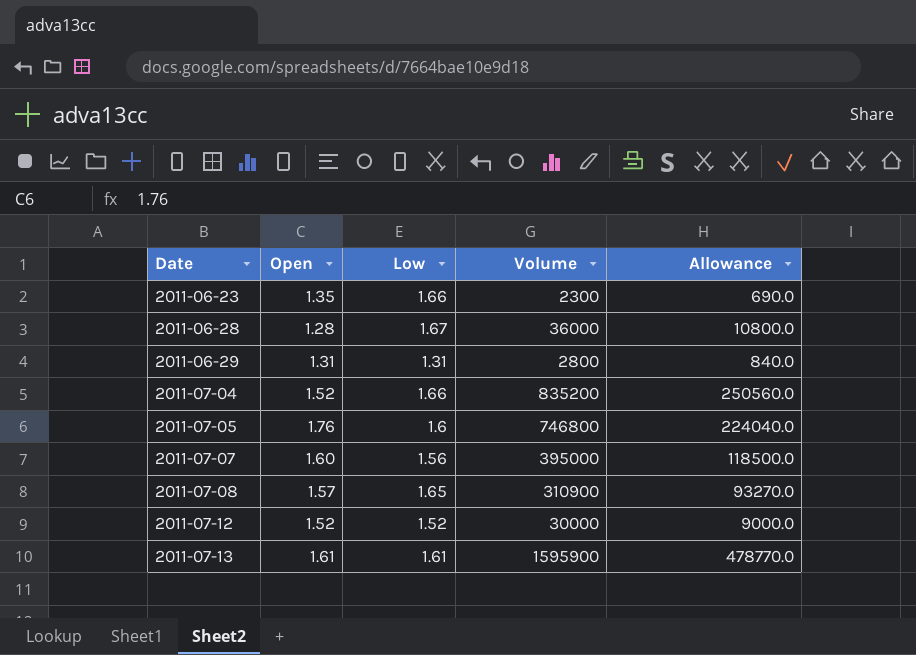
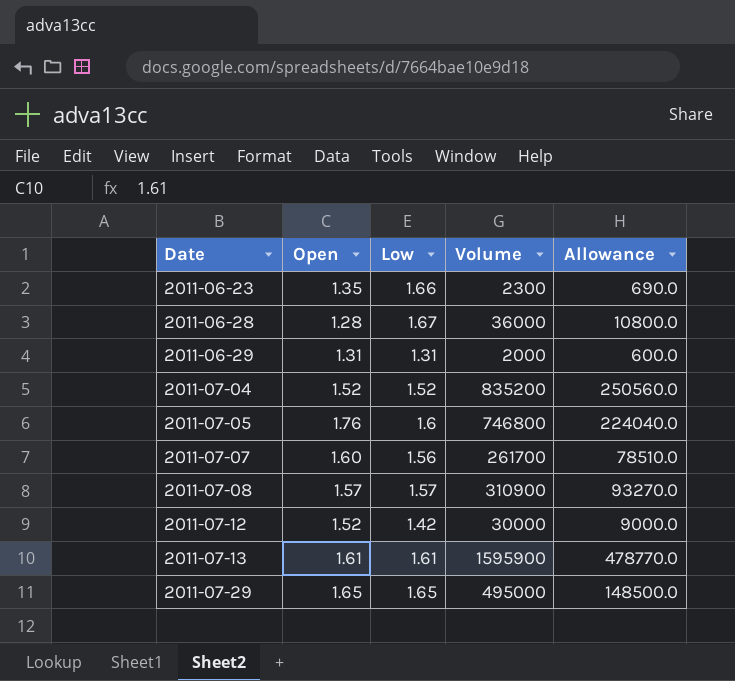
2011-06-29 | Volume: 2800 -> 2000
2011-06-29 | Allowance: 840.0 -> 600.0
2011-07-04 | Low: 1.66 -> 1.52
2011-07-07 | Volume: 395000 -> 261700
2011-07-07 | Allowance: 118500.0 -> 78510.0
2011-07-08 | Low: 1.65 -> 1.57
2011-07-12 | Low: 1.52 -> 1.42
row 2011-07-29: none -> 1.65 | 1.65 | 495000 | 148500.0

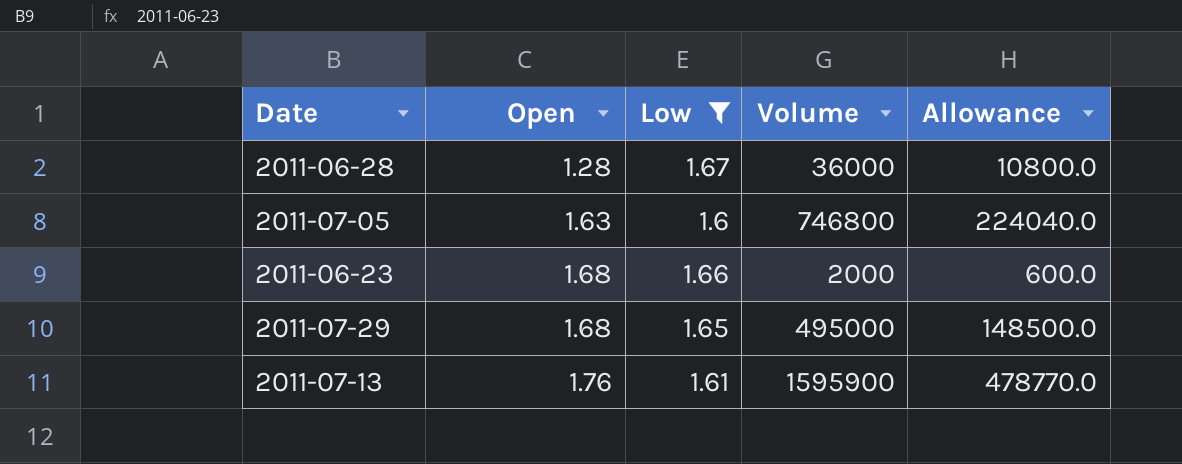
filter: none -> Low >= 1.6
row order: Date ascending -> Open ascending
2011-07-05 | Open: 1.76 -> 1.63
2011-06-23 | Open: 1.35 -> 1.68
2011-06-23 | Volume: 2300 -> 2000
2011-06-23 | Allowance: 690.0 -> 600.0
2011-07-29 | Open: 1.65 -> 1.68
2011-07-13 | Open: 1.61 -> 1.76

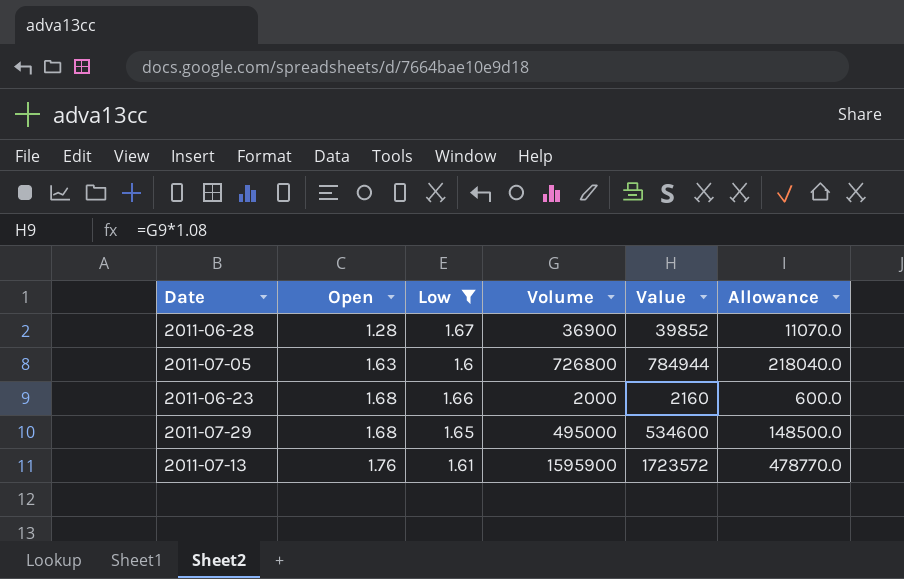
column Value | formula: none -> [Volume] * 1.08
2011-06-28 | Volume: 36000 -> 36900
2011-06-28 | Allowance: 10800.0 -> 11070.0
2011-07-05 | Volume: 746800 -> 726800
2011-07-05 | Allowance: 224040.0 -> 218040.0

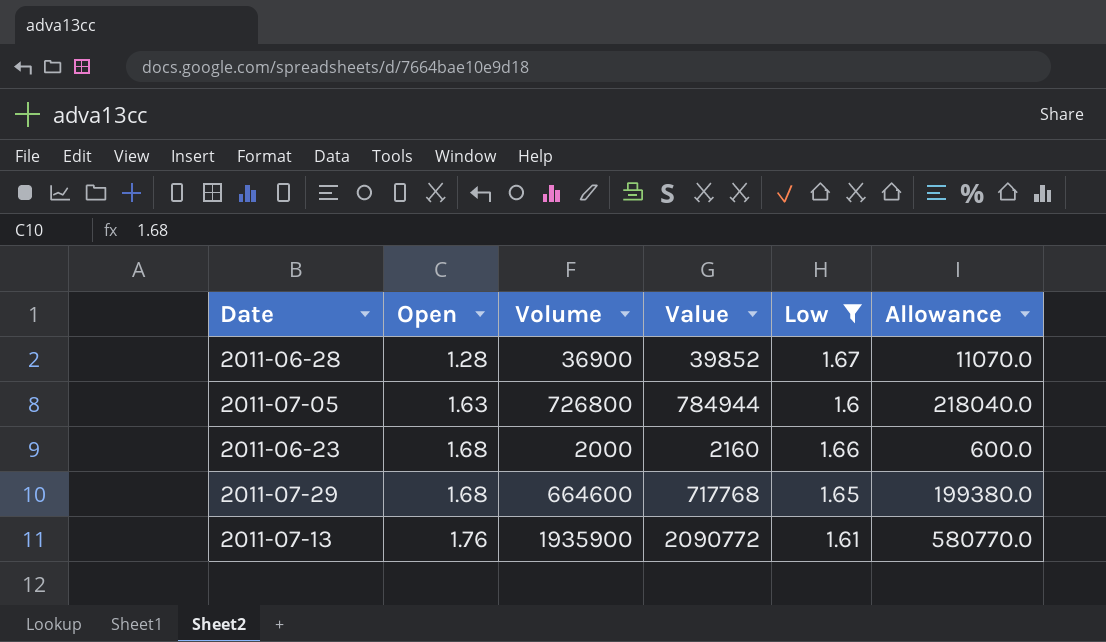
column Low | position: 3 -> 5
2011-07-29 | Volume: 495000 -> 664600
2011-07-29 | Value: 534600 -> 717768
2011-07-29 | Allowance: 148500.0 -> 199380.0
2011-07-13 | Volume: 1595900 -> 1935900
2011-07-13 | Value: 1723572 -> 2090772
2011-07-13 | Allowance: 478770.0 -> 580770.0

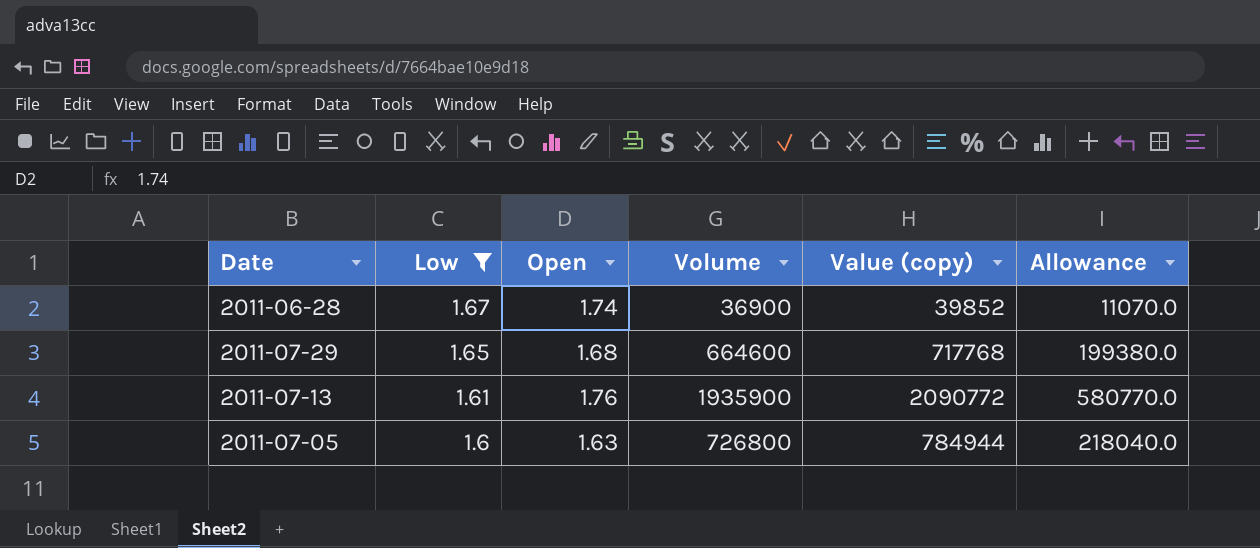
row order: Open ascending -> Low descending
column Low | position: 5 -> 2
column name: Value -> Value (copy)
row 2011-06-23: 1.68 | 2000 | 2160 | 1.66 | 600.0 -> none
2011-06-28 | Open: 1.28 -> 1.74

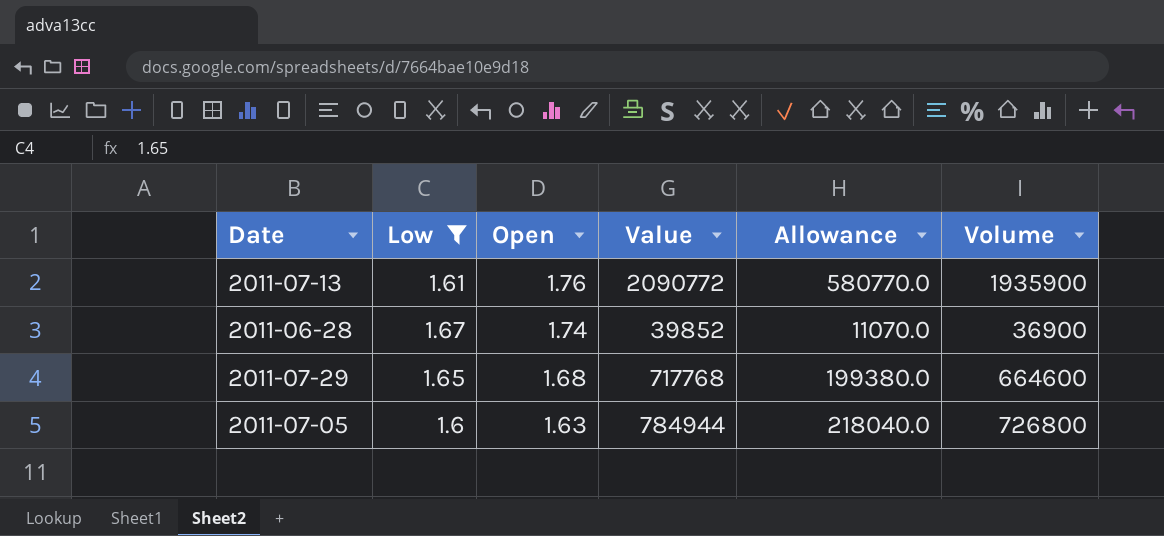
row order: Low descending -> Open descending
column name: Value (copy) -> Value
column Volume | position: 4 -> 6

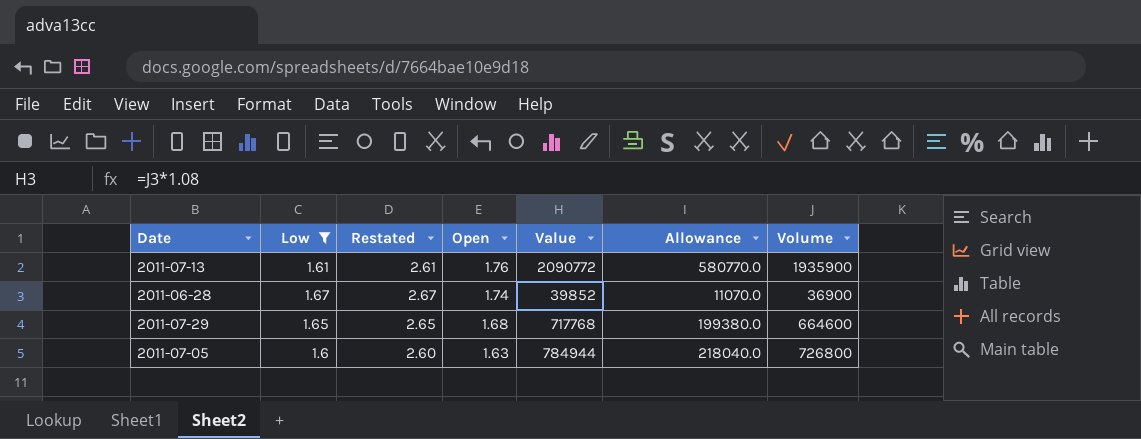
column Restated | formula: none -> [Low] + 1

